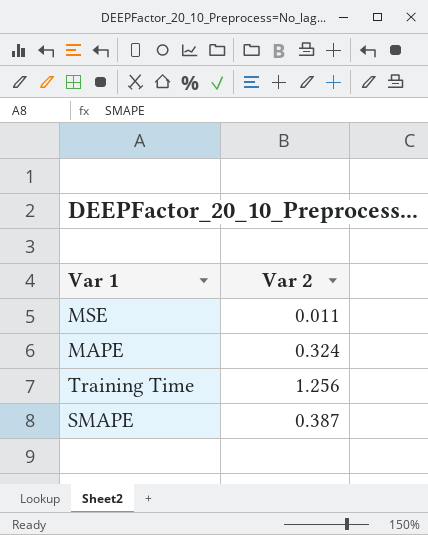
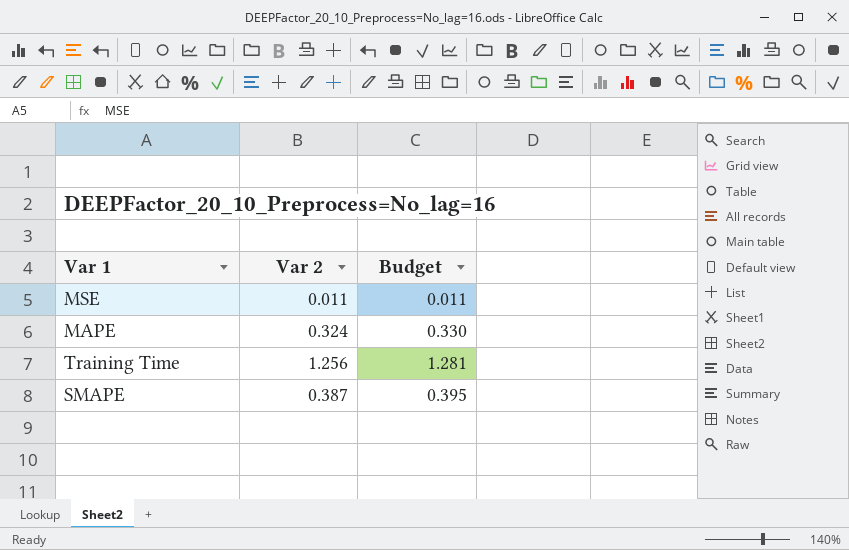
column Budget | formula: none -> [Var 2] * 1.02

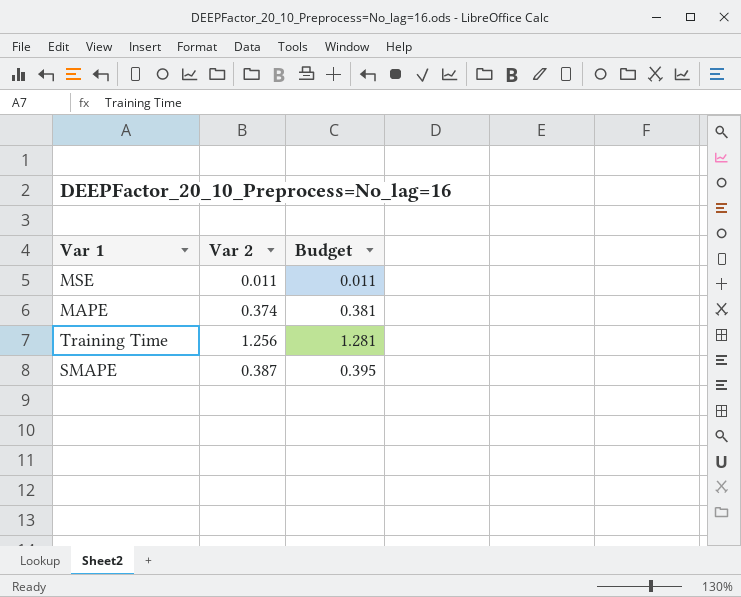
MAPE | Var 2: 0.324 -> 0.374
MAPE | Budget: 0.330 -> 0.381

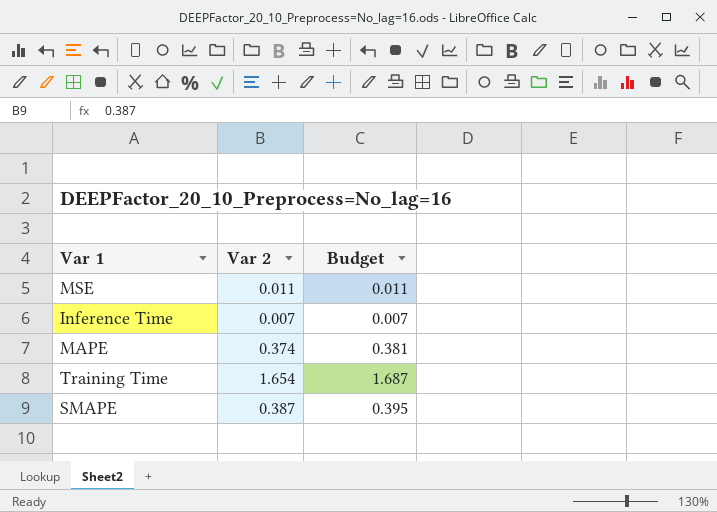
row Inference Time: none -> 0.007 | 0.007
Training Time | Var 2: 1.256 -> 1.654
Training Time | Budget: 1.281 -> 1.687

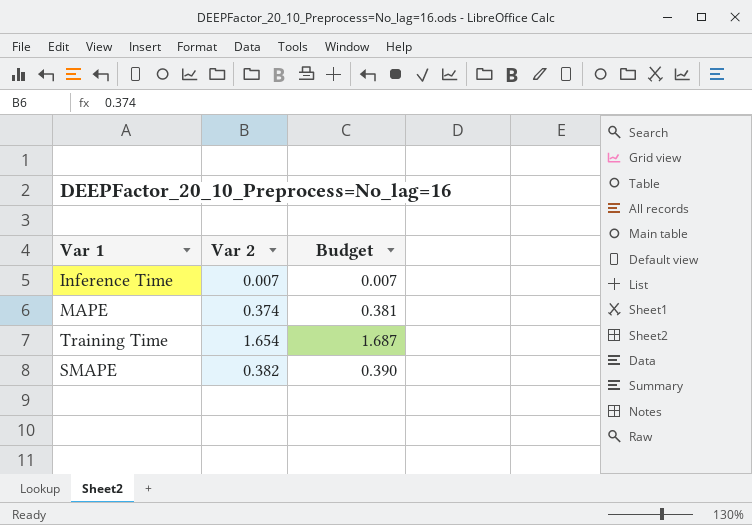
row MSE: 0.011 | 0.011 -> none
SMAPE | Var 2: 0.387 -> 0.382
SMAPE | Budget: 0.395 -> 0.390

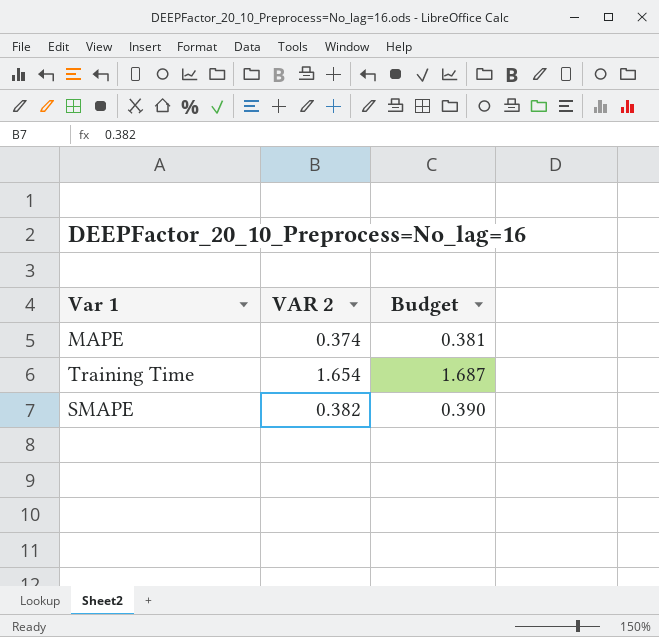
column name: Var 2 -> VAR 2
row Inference Time: 0.007 | 0.007 -> none

